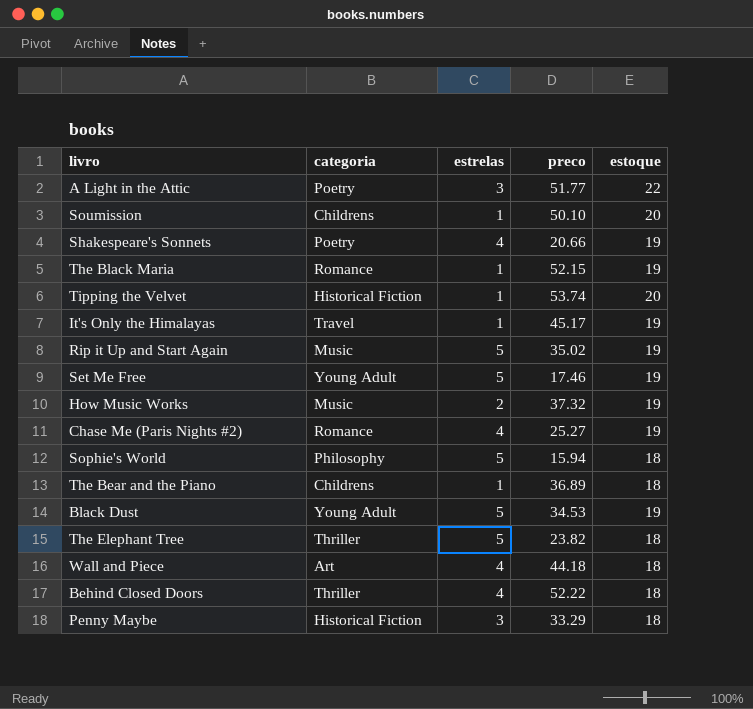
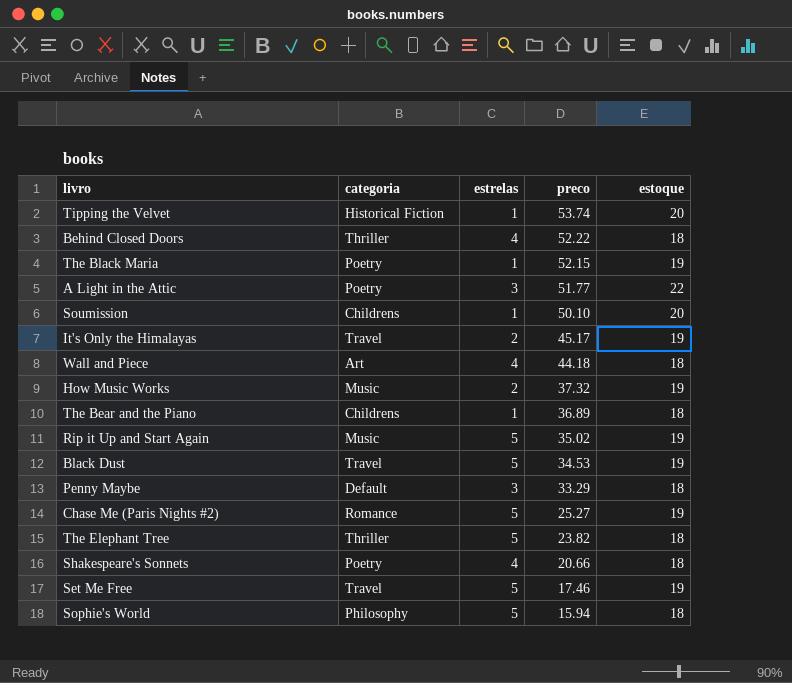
row order: none -> preco descending
The Black Maria | categoria: Romance -> Poetry
It's Only the Himalayas | estrelas: 1 -> 2
Black Dust | categoria: Young Adult -> Travel
Penny Maybe | categoria: Historical Fiction -> Default
Chase Me (Paris Nights #2) | estrelas: 4 -> 5
Shakespeare's Sonnets | estoque: 19 -> 18
Set Me Free | categoria: Young Adult -> Travel

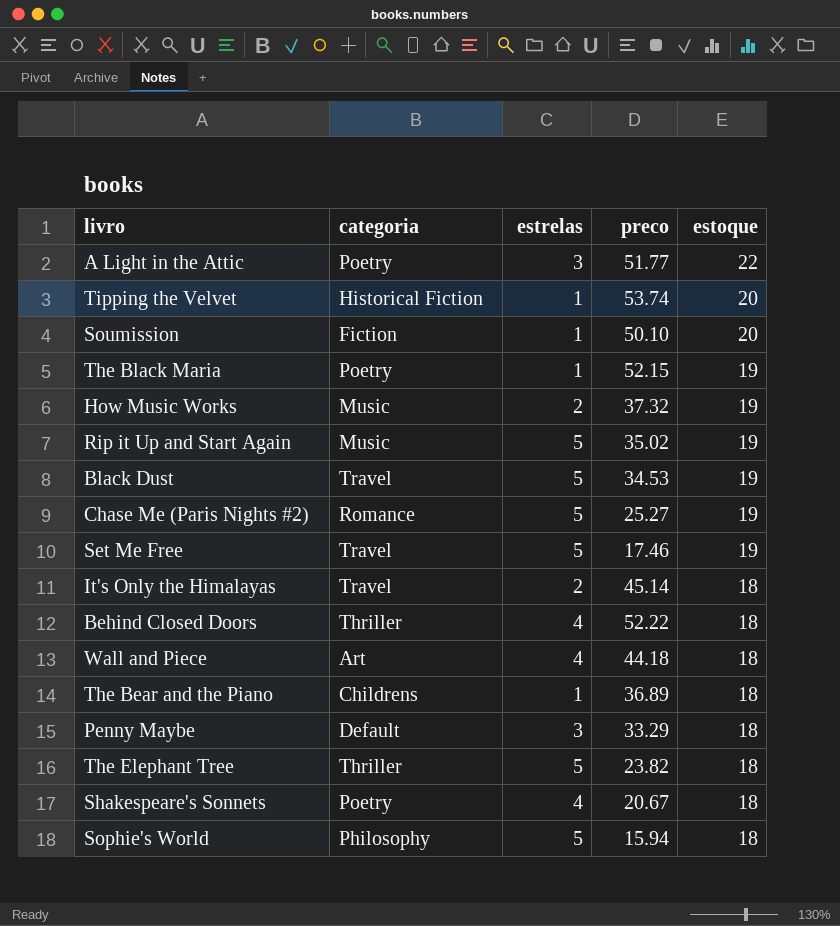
row order: preco descending -> estoque descending
Soumission | categoria: Childrens -> Fiction
It's Only the Himalayas | preco: 45.17 -> 45.14
It's Only the Himalayas | estoque: 19 -> 18
Shakespeare's Sonnets | preco: 20.66 -> 20.67

